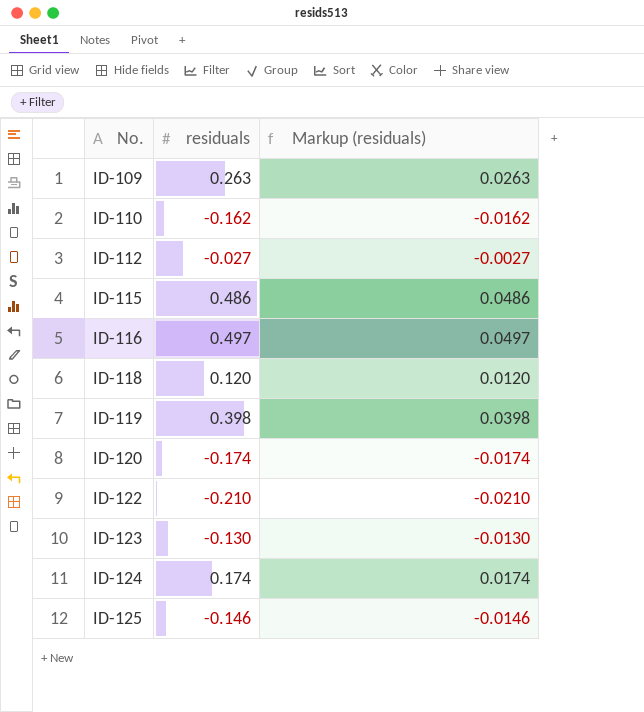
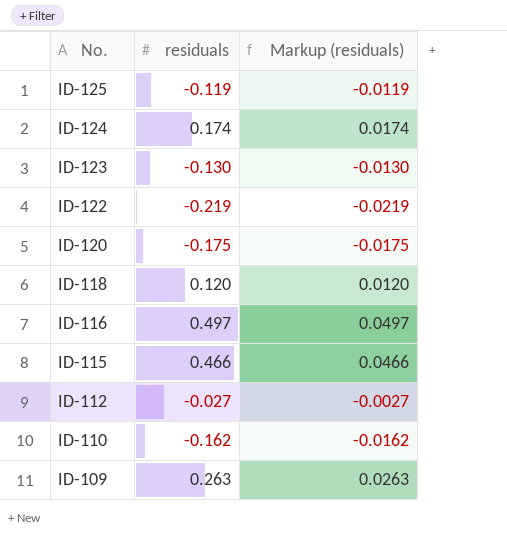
row order: No. ascending -> No. descending
row ID-119: 0.398 | 0.0398 -> none
ID-125 | residuals: -0.146 -> -0.119
ID-125 | Markup (residuals): -0.0146 -> -0.0119
ID-122 | residuals: -0.210 -> -0.219
ID-122 | Markup (residuals): -0.0210 -> -0.0219
ID-120 | residuals: -0.174 -> -0.175
ID-120 | Markup (residuals): -0.0174 -> -0.0175
ID-115 | residuals: 0.486 -> 0.466
ID-115 | Markup (residuals): 0.0486 -> 0.0466

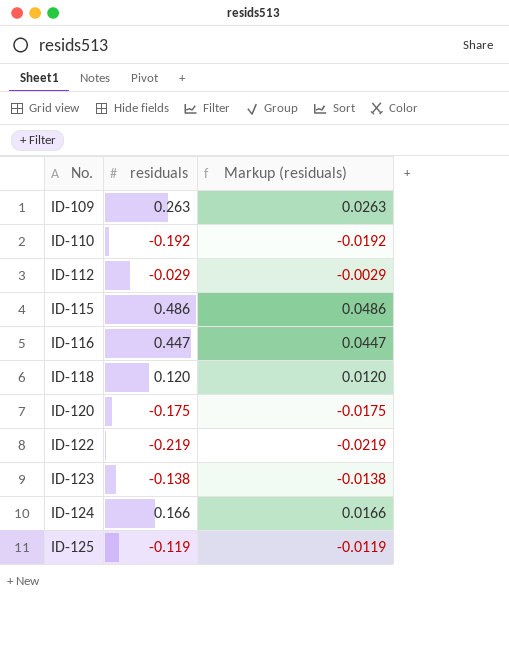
row order: No. descending -> No. ascending
ID-110 | residuals: -0.162 -> -0.192
ID-110 | Markup (residuals): -0.0162 -> -0.0192
ID-112 | residuals: -0.027 -> -0.029
ID-112 | Markup (residuals): -0.0027 -> -0.0029
ID-115 | residuals: 0.466 -> 0.486
ID-115 | Markup (residuals): 0.0466 -> 0.0486
ID-116 | residuals: 0.497 -> 0.447
ID-116 | Markup (residuals): 0.0497 -> 0.0447
ID-123 | residuals: -0.130 -> -0.138
ID-123 | Markup (residuals): -0.0130 -> -0.0138
ID-124 | residuals: 0.174 -> 0.166
ID-124 | Markup (residuals): 0.0174 -> 0.0166

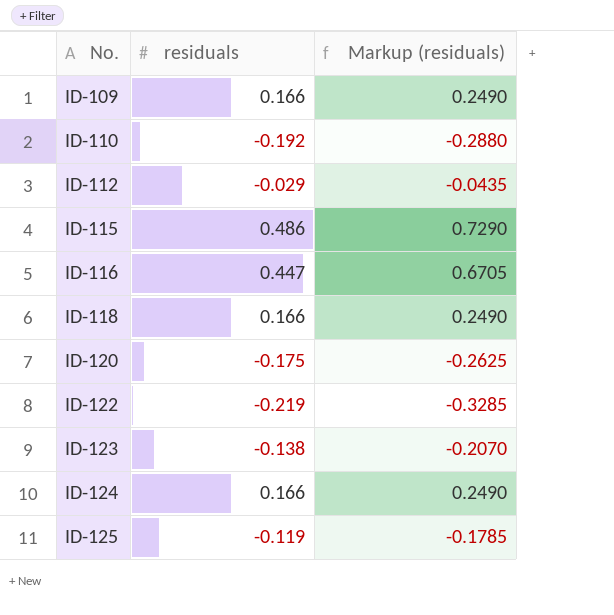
column Markup (residuals) | formula: [residuals] * 0.1 -> [residuals] * 1.5
ID-109 | residuals: 0.263 -> 0.166
ID-118 | residuals: 0.120 -> 0.166

